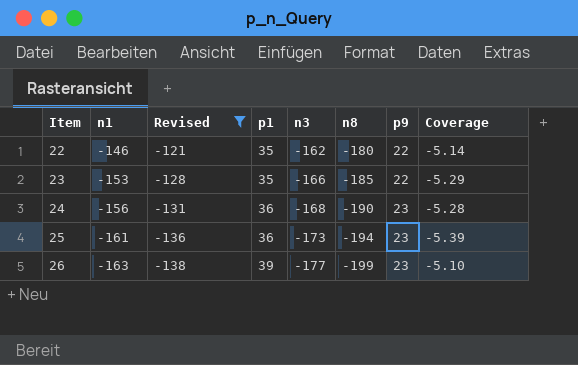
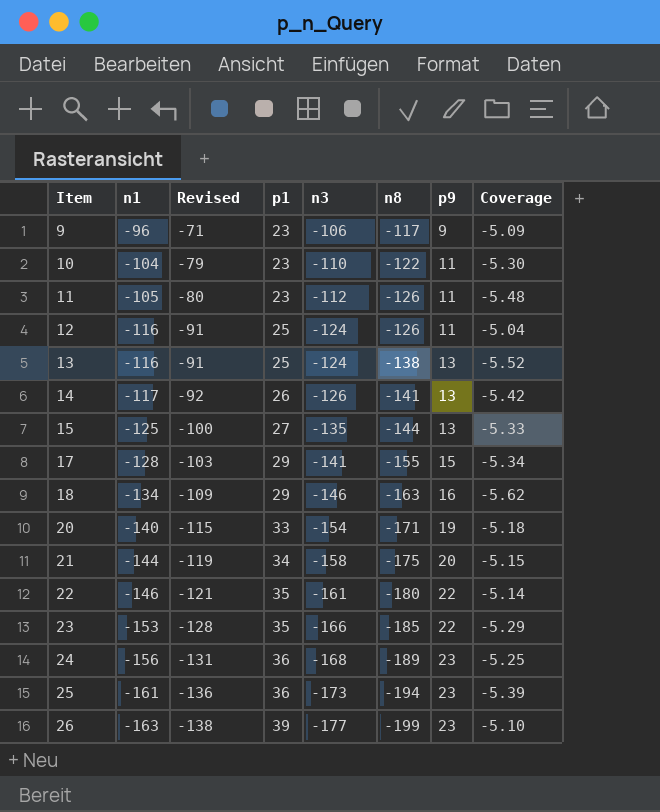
filter: Revised <= -121 -> none
22 | n3: -162 -> -161
24 | n8: -190 -> -189
24 | Coverage: -5.28 -> -5.25

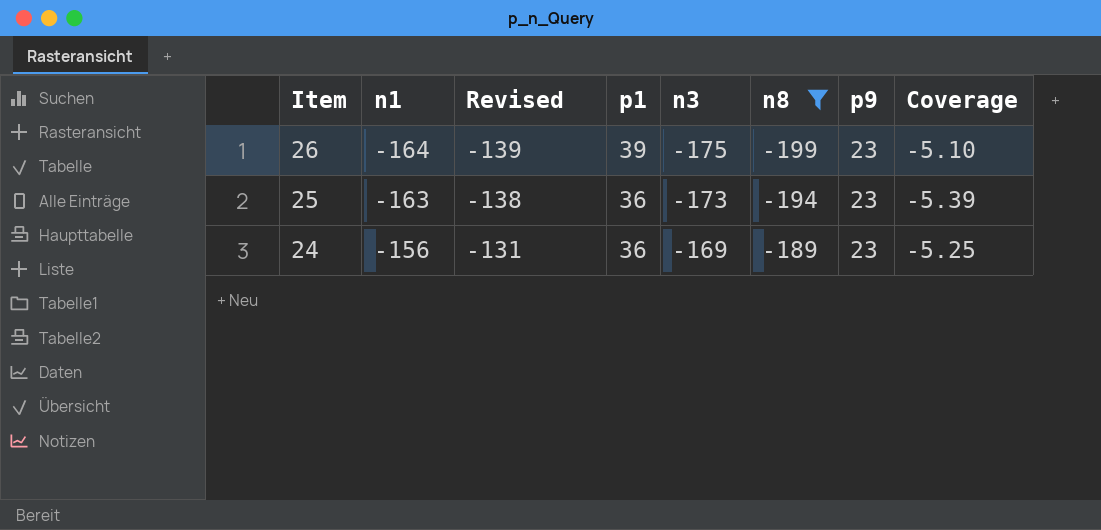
filter: none -> n8 <= -189
row order: Item ascending -> Item descending
26 | n1: -163 -> -164
26 | Revised: -138 -> -139
26 | n3: -177 -> -175
25 | n1: -161 -> -163
25 | Revised: -136 -> -138
24 | n3: -168 -> -169

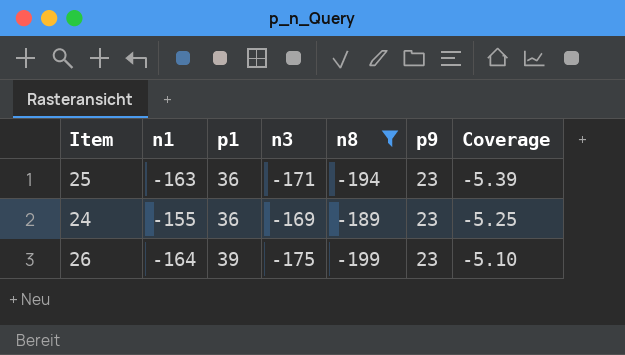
row order: Item descending -> p1 ascending
column Revised | formula: [n1] + 25 -> none
25 | n3: -173 -> -171
24 | n1: -156 -> -155

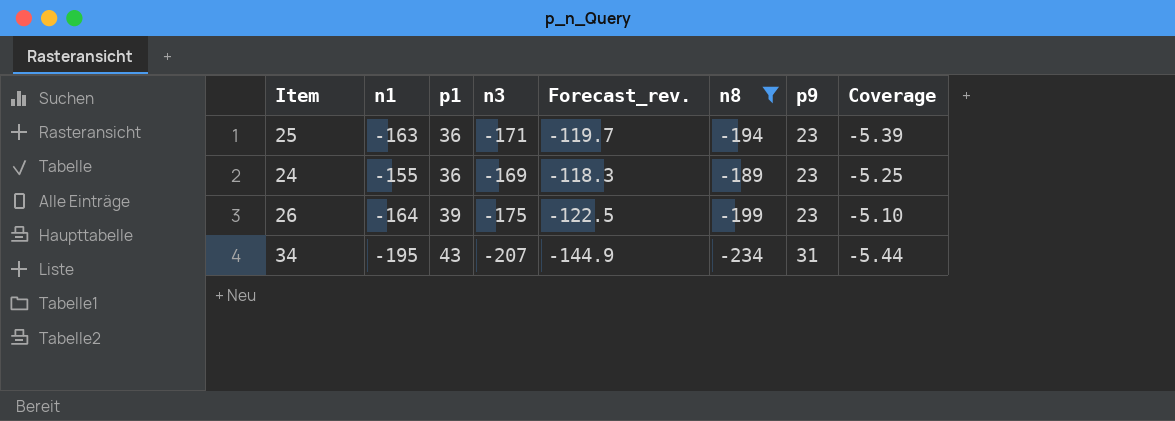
column Forecast_rev. | formula: none -> [n3] * 0.7
row 34: none -> -195 | 43 | -207 | -144.9 | -234 | 31 | -5.44

